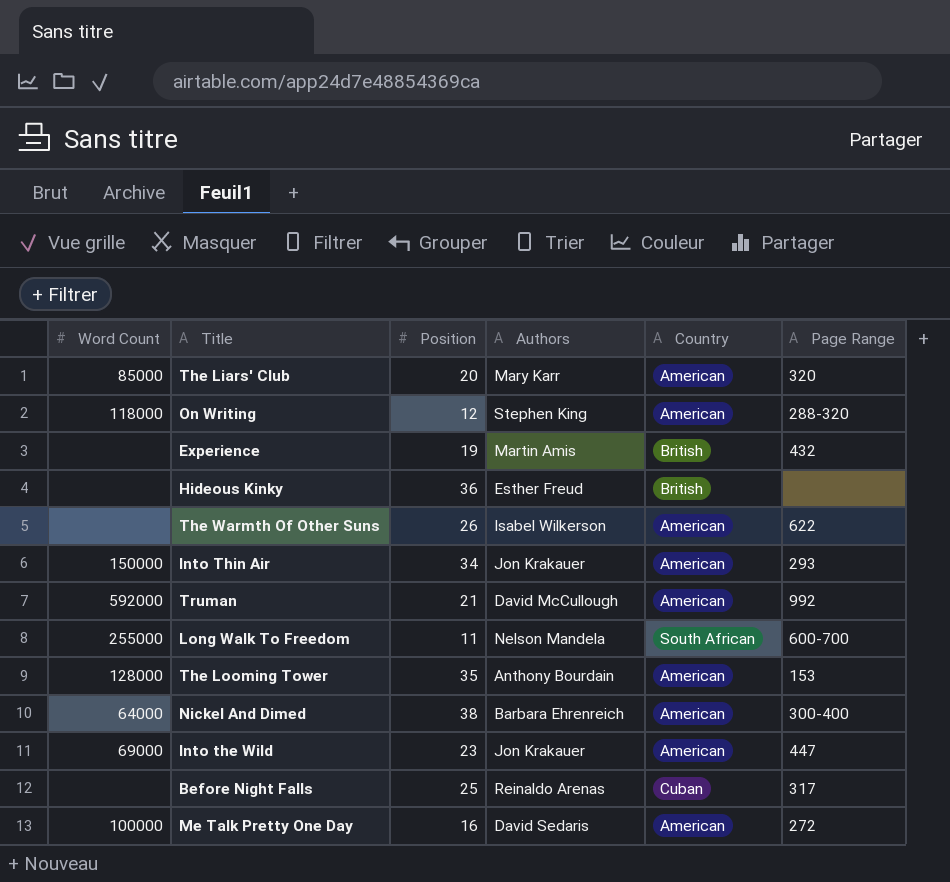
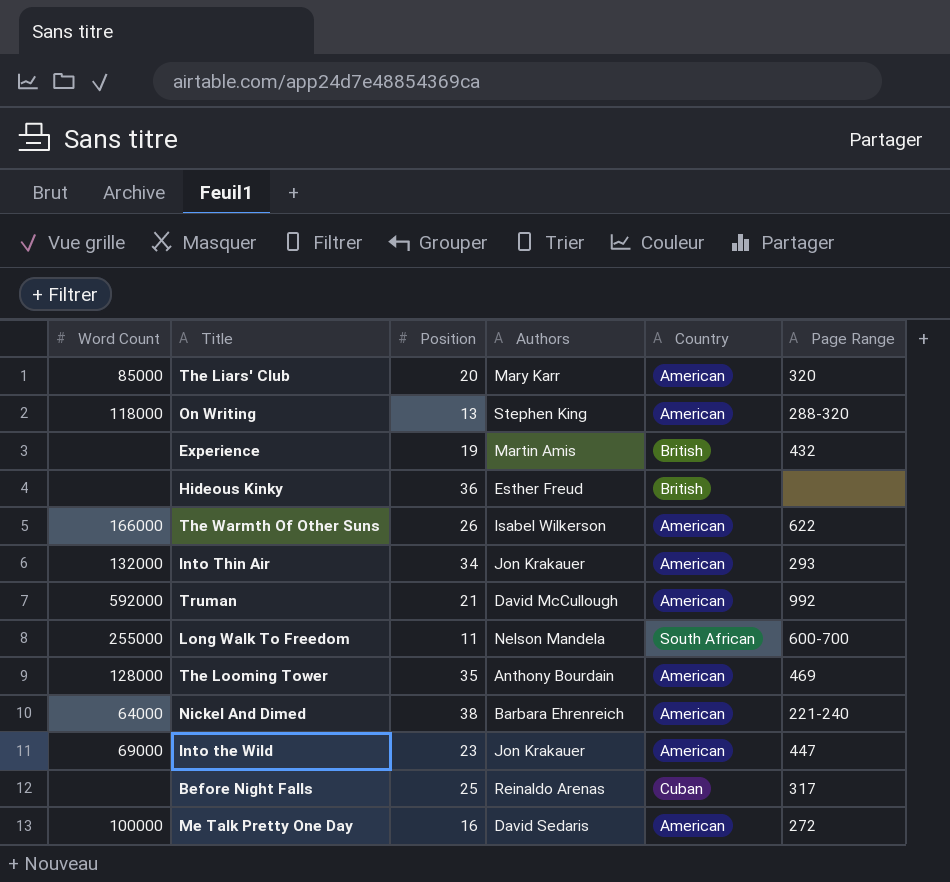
On Writing | Position: 12 -> 13
The Warmth Of Other Suns | Word Count: none -> 166000
Into Thin Air | Word Count: 150000 -> 132000
The Looming Tower | Page Range: 153 -> 469
Nickel And Dimed | Page Range: 300-400 -> 221-240

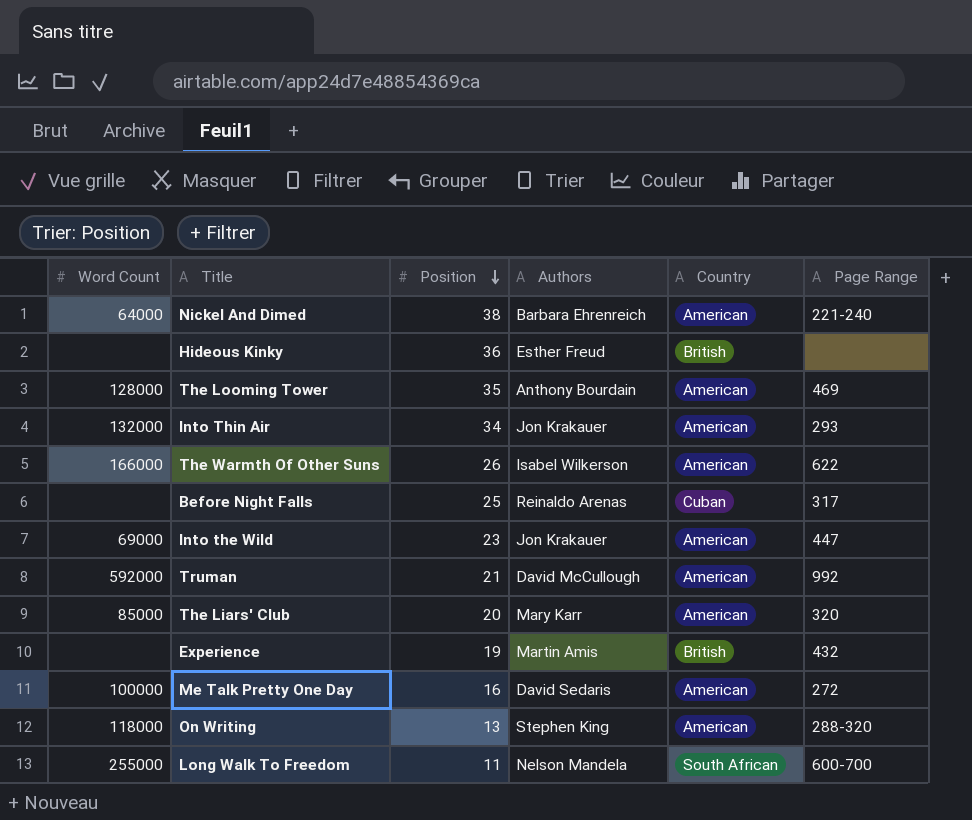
row order: none -> Position descending

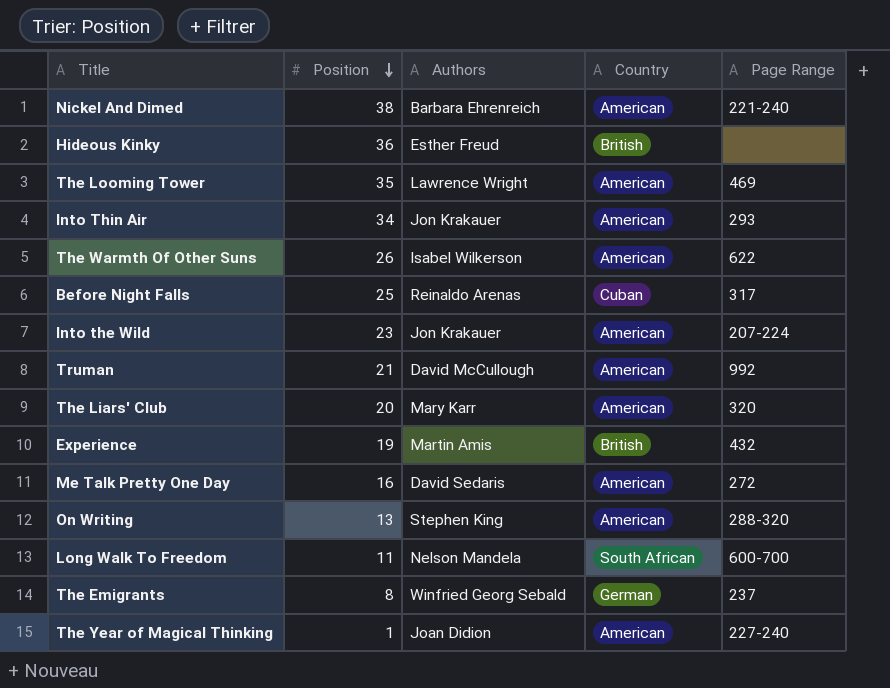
column Word Count | position: 1 -> none
The Looming Tower | Authors: Anthony Bourdain -> Lawrence Wright
Into the Wild | Page Range: 447 -> 207-224
row The Emigrants: none -> 8 | Winfried Georg Sebald | German | 237
row The Year of Magical Thinking: none -> 1 | Joan Didion | American | 227-240

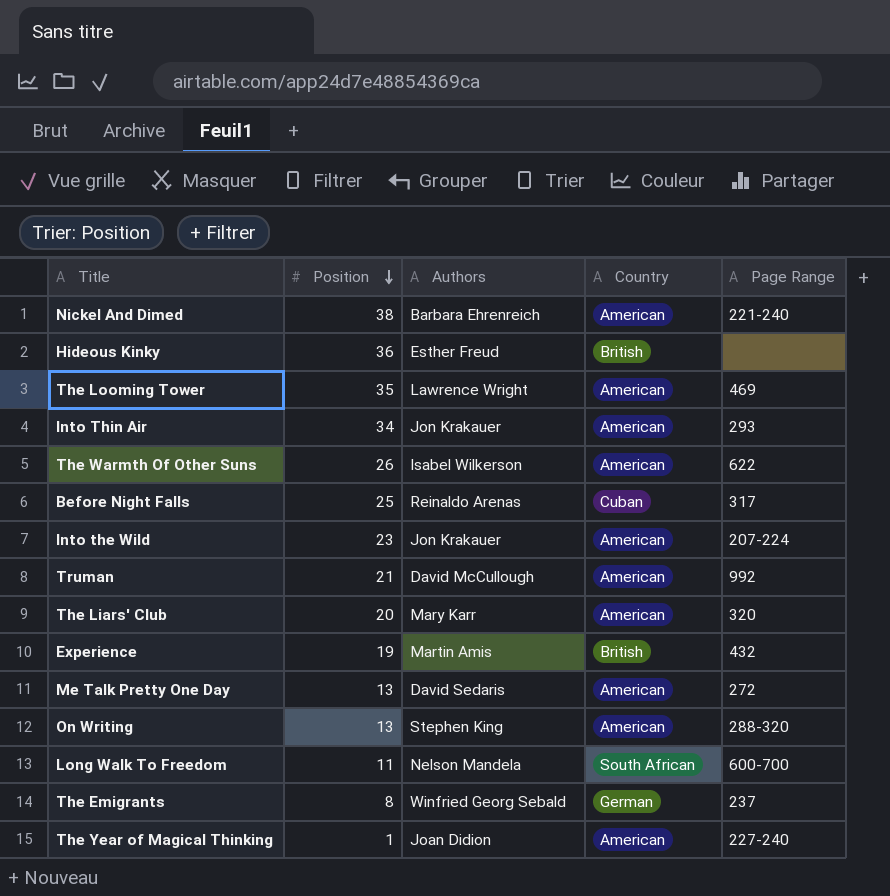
Me Talk Pretty One Day | Position: 16 -> 13

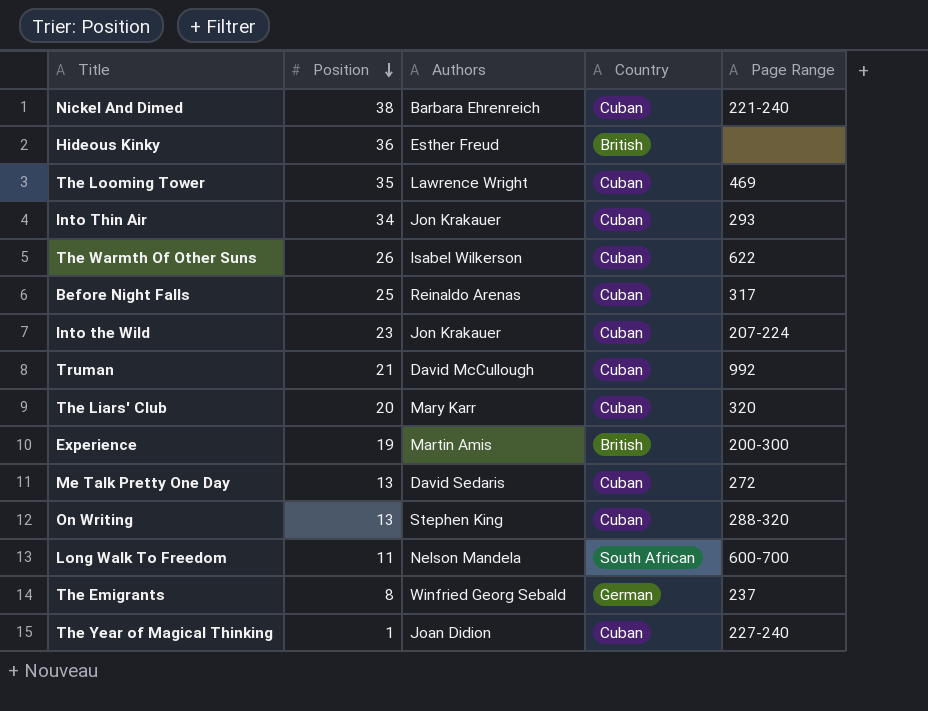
Nickel And Dimed | Country: American -> Cuban
The Looming Tower | Country: American -> Cuban
Into Thin Air | Country: American -> Cuban
The Warmth Of Other Suns | Country: American -> Cuban
Into the Wild | Country: American -> Cuban
Truman | Country: American -> Cuban
The Liars' Club | Country: American -> Cuban
Experience | Page Range: 432 -> 200-300
Me Talk Pretty One Day | Country: American -> Cuban
On Writing | Country: American -> Cuban
The Year of Magical Thinking | Country: American -> Cuban

